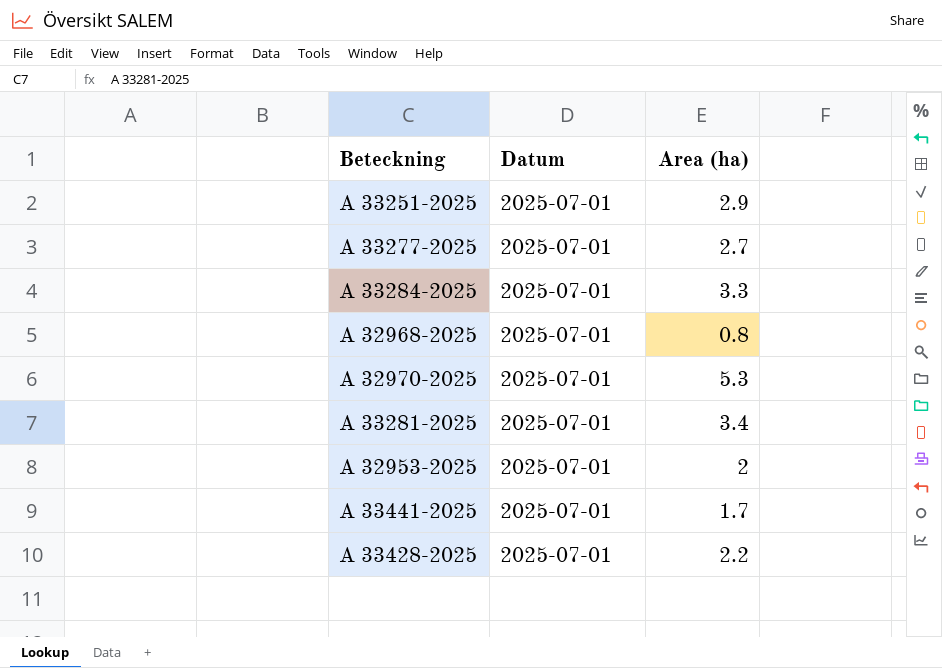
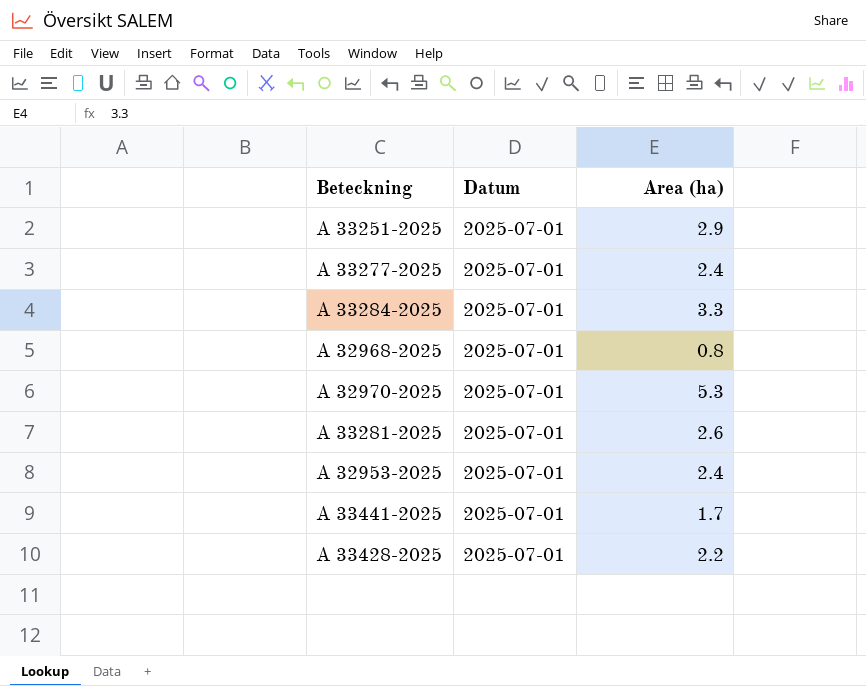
A 33277-2025 | Area (ha): 2.7 -> 2.4
A 33281-2025 | Area (ha): 3.4 -> 2.6
A 32953-2025 | Area (ha): 2 -> 2.4

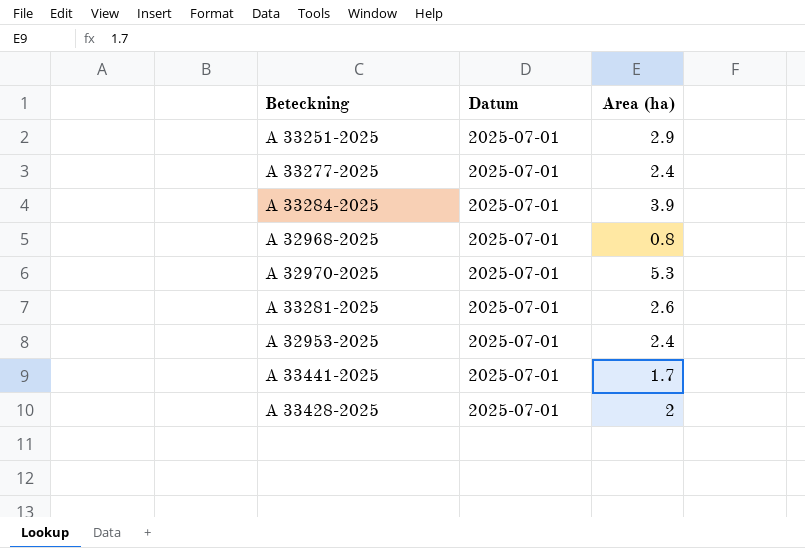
A 33284-2025 | Area (ha): 3.3 -> 3.9
A 33428-2025 | Area (ha): 2.2 -> 2

